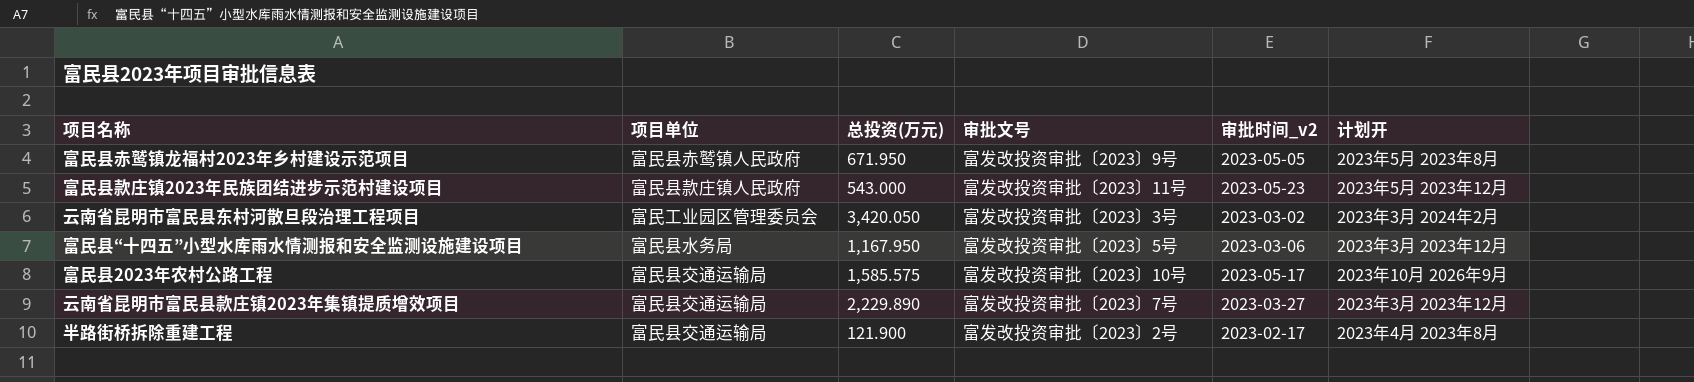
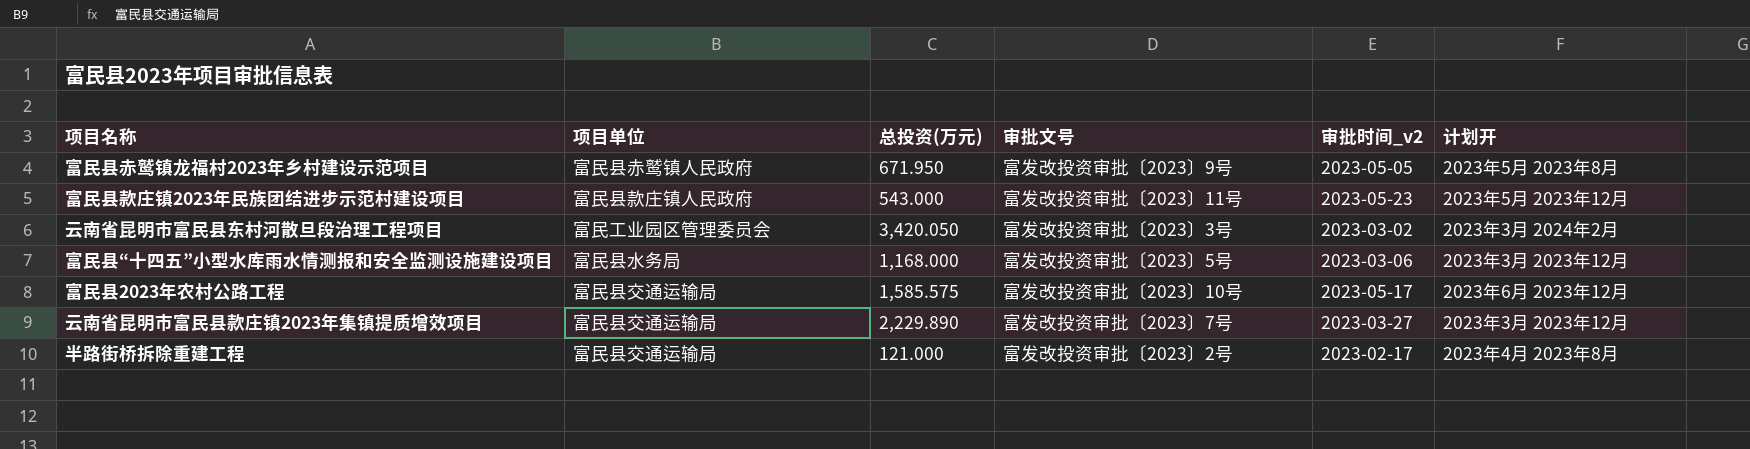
富民县“十四五”小型水库雨水情测报和安全监测设施建设项目 | 总投资(万元): 1,167.950 -> 1,168.000
富民县2023年农村公路工程 | 计划开: 2023年10月 2026年9月 -> 2023年6月 2023年12月
半路街桥拆除重建工程 | 总投资(万元): 121.900 -> 121.000

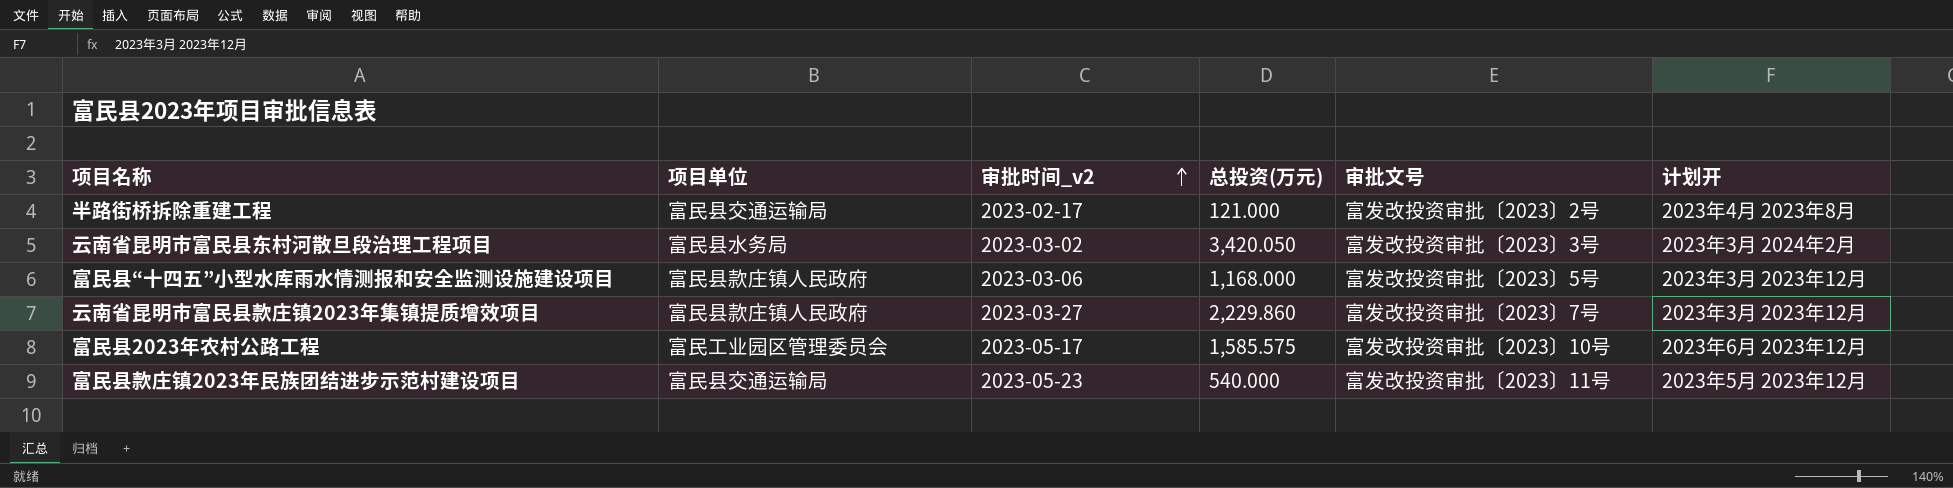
row order: none -> 审批时间_v2 ascending
column 审批时间_v2 | position: 5 -> 3
row 富民县赤鹫镇龙福村2023年乡村建设示范项目: 富民县赤鹫镇人民政府 | 671.950 | 富发改投资审批〔2023〕9号 | 2023-05-05 | 2023年5月 2023年8月 -> none
云南省昆明市富民县东村河散旦段治理工程项目 | 项目单位: 富民工业园区管理委员会 -> 富民县水务局
富民县“十四五”小型水库雨水情测报和安全监测设施建设项目 | 项目单位: 富民县水务局 -> 富民县款庄镇人民政府
云南省昆明市富民县款庄镇2023年集镇提质增效项目 | 项目单位: 富民县交通运输局 -> 富民县款庄镇人民政府
云南省昆明市富民县款庄镇2023年集镇提质增效项目 | 总投资(万元): 2,229.890 -> 2,229.860
富民县2023年农村公路工程 | 项目单位: 富民县交通运输局 -> 富民工业园区管理委员会
富民县款庄镇2023年民族团结进步示范村建设项目 | 项目单位: 富民县款庄镇人民政府 -> 富民县交通运输局
富民县款庄镇2023年民族团结进步示范村建设项目 | 总投资(万元): 543.000 -> 540.000

